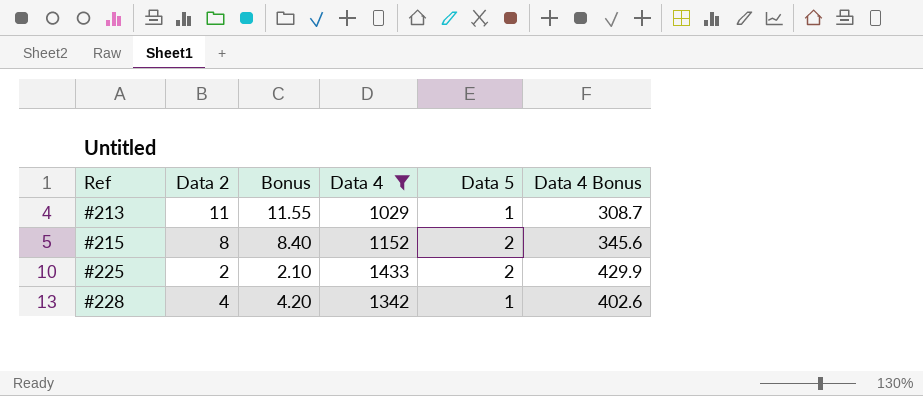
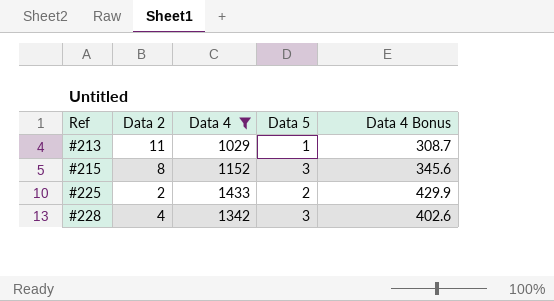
column Bonus | formula: [Data 2] * 1.05 -> none
#215 | Data 5: 2 -> 3
#228 | Data 5: 1 -> 3

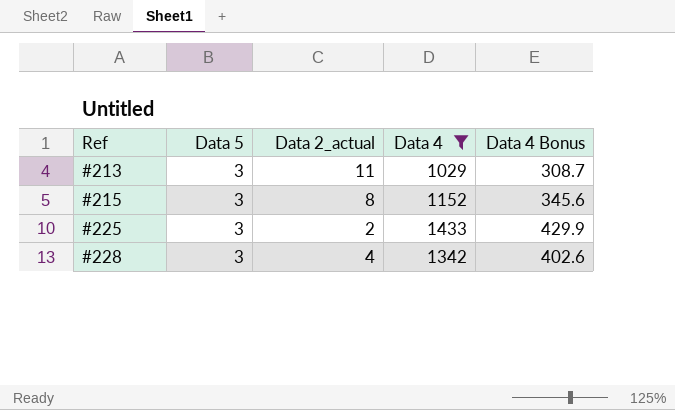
column Data 5 | position: 4 -> 2
column name: Data 2 -> Data 2_actual
#213 | Data 5: 1 -> 3
#225 | Data 5: 2 -> 3

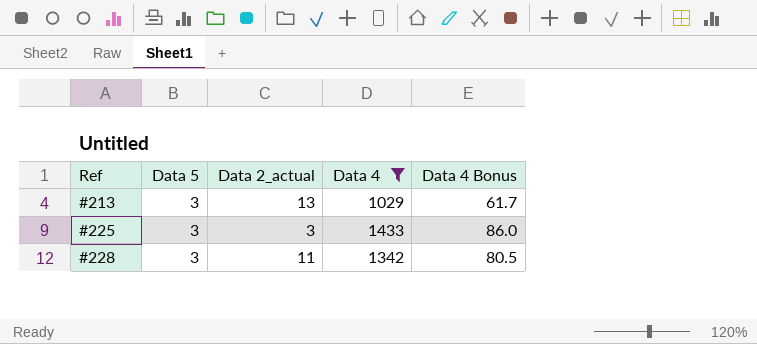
column Data 4 Bonus | formula: [Data 4] * 0.3 -> [Data 4] * 0.06
row #215: 3 | 8 | 1152 | 345.6 -> none
#213 | Data 2_actual: 11 -> 13
#225 | Data 2_actual: 2 -> 3
#228 | Data 2_actual: 4 -> 11

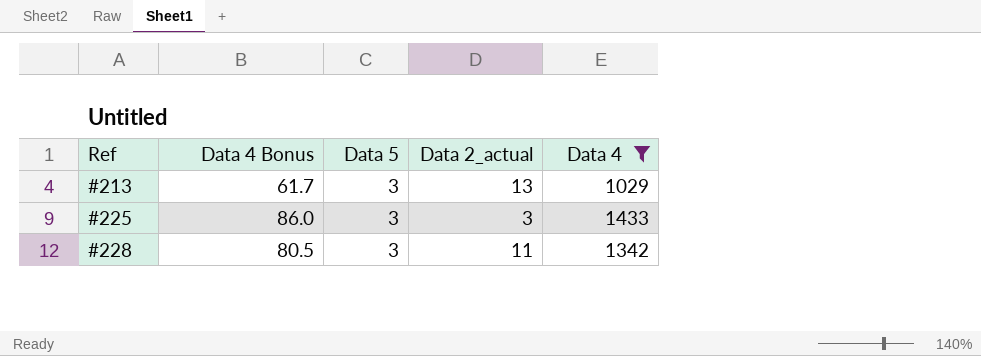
column Data 4 Bonus | position: 5 -> 2

